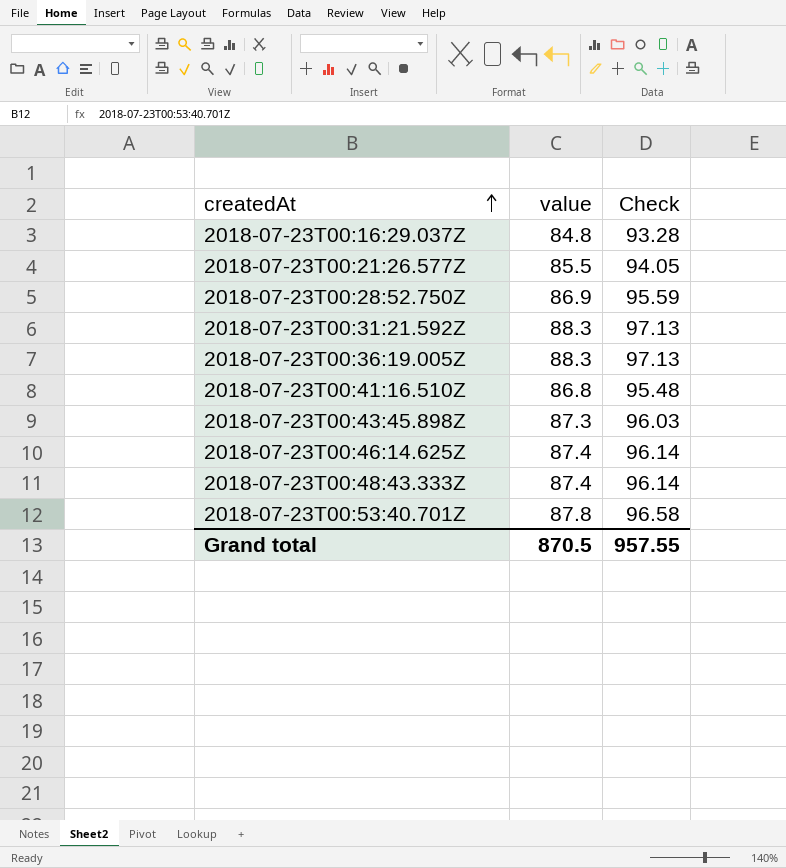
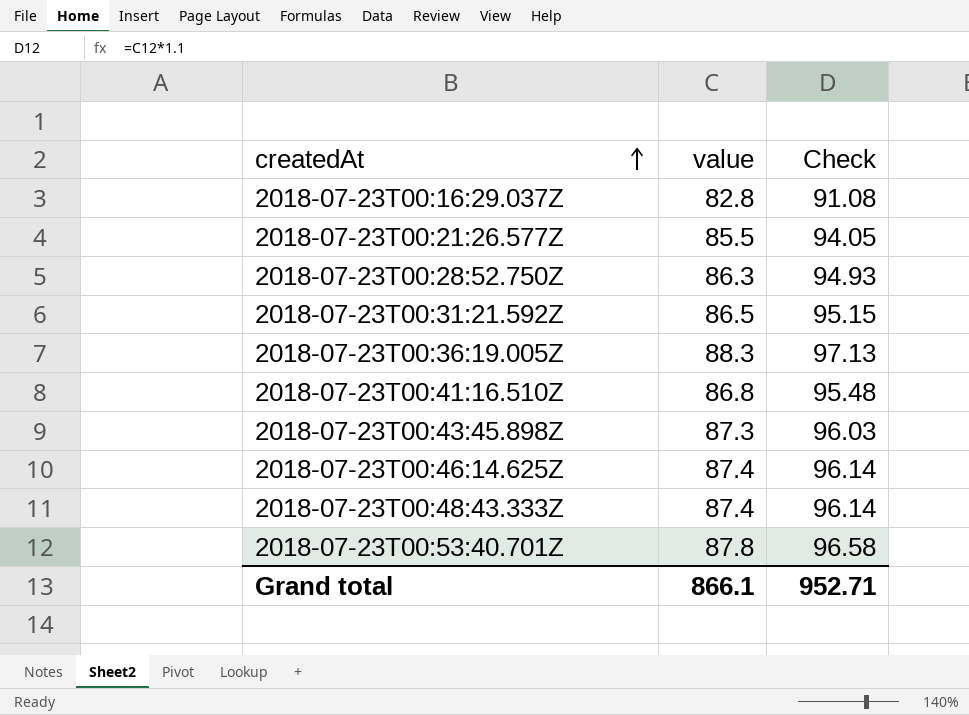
2018-07-23T00:16:29.037Z | value: 84.8 -> 82.8
2018-07-23T00:16:29.037Z | Check: 93.28 -> 91.08
2018-07-23T00:28:52.750Z | value: 86.9 -> 86.3
2018-07-23T00:28:52.750Z | Check: 95.59 -> 94.93
2018-07-23T00:31:21.592Z | value: 88.3 -> 86.5
2018-07-23T00:31:21.592Z | Check: 97.13 -> 95.15
Grand total | value: 870.5 -> 866.1
Grand total | Check: 957.55 -> 952.71

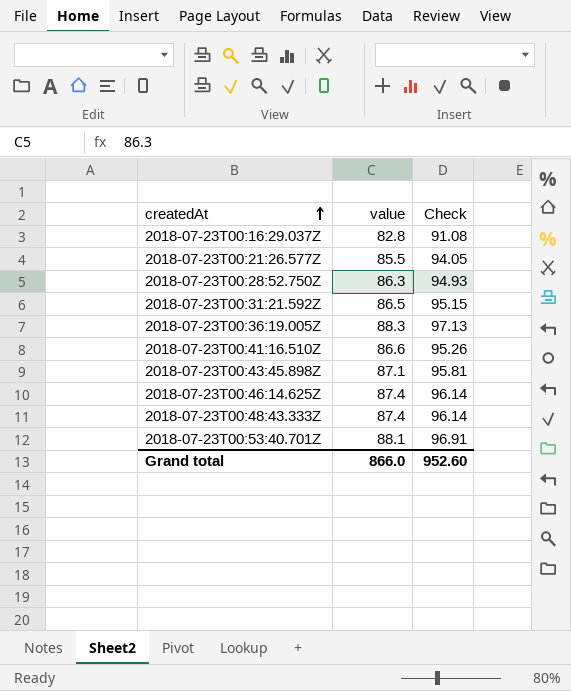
2018-07-23T00:41:16.510Z | value: 86.8 -> 86.6
2018-07-23T00:41:16.510Z | Check: 95.48 -> 95.26
2018-07-23T00:43:45.898Z | value: 87.3 -> 87.1
2018-07-23T00:43:45.898Z | Check: 96.03 -> 95.81
2018-07-23T00:53:40.701Z | value: 87.8 -> 88.1
2018-07-23T00:53:40.701Z | Check: 96.58 -> 96.91
Grand total | value: 866.1 -> 866.0
Grand total | Check: 952.71 -> 952.60

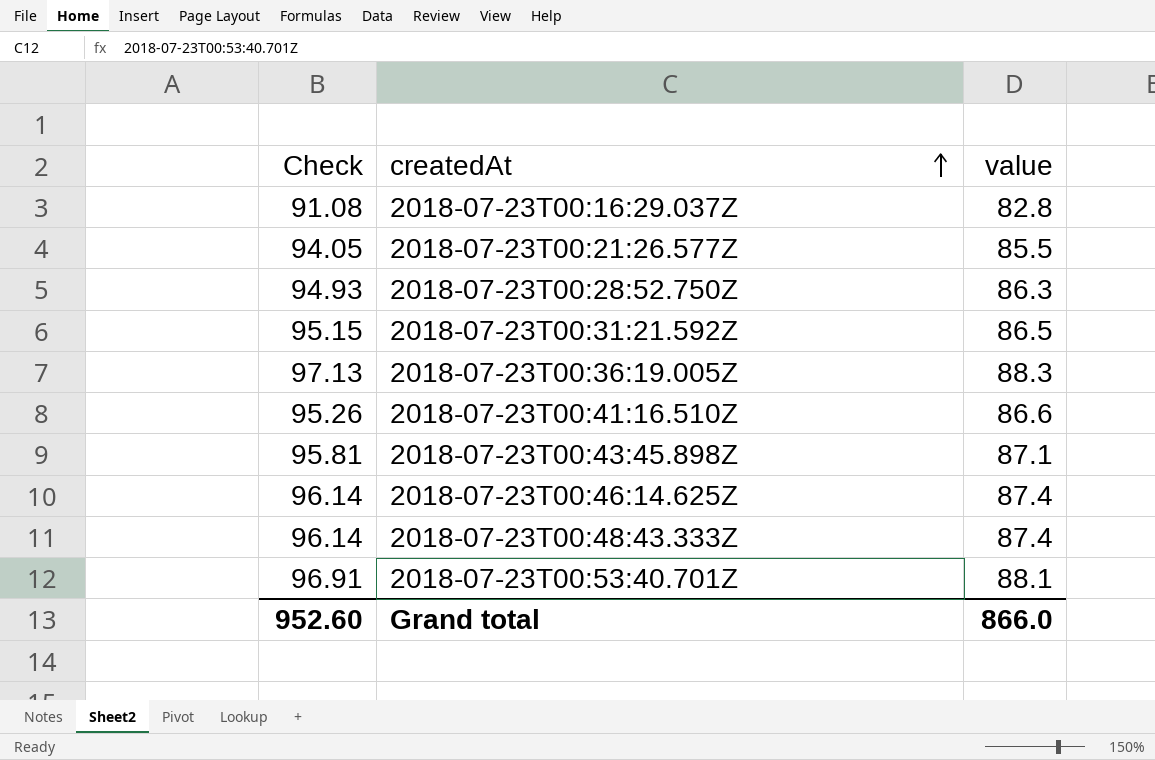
column Check | position: 3 -> 1

